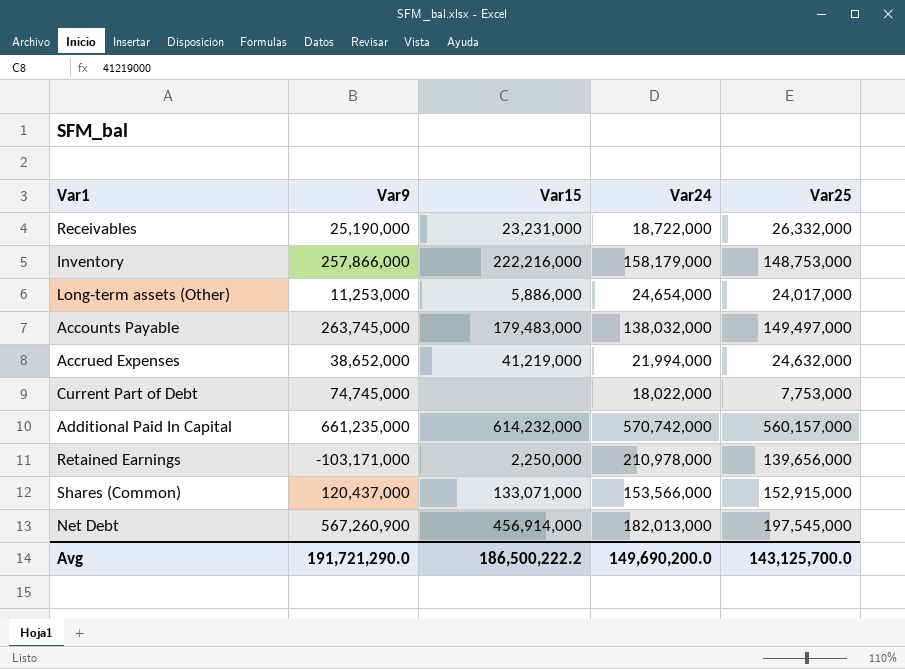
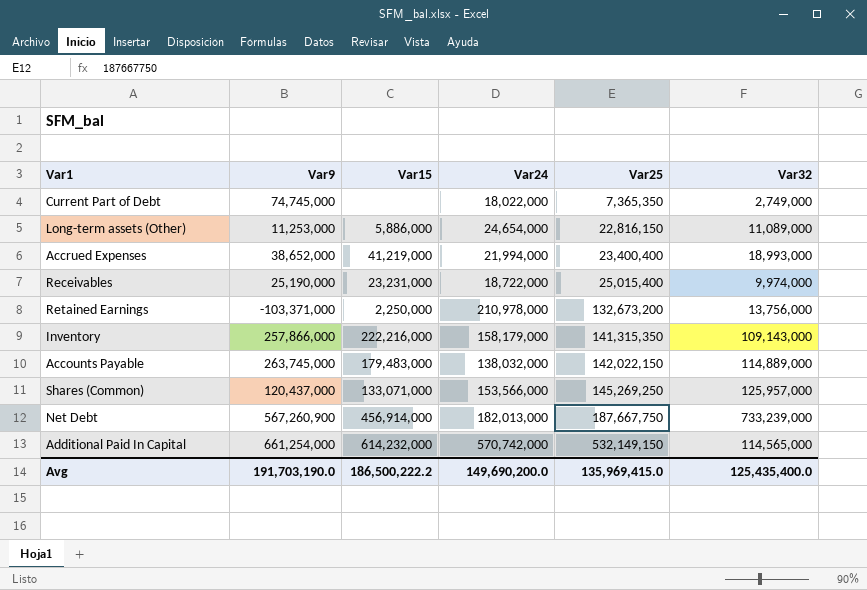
row order: none -> Var25 ascending
column Var32 | position: none -> 6
Current Part of Debt | Var25: 7,753,000 -> 7,365,350
Long-term assets (Other) | Var25: 24,017,000 -> 22,816,150
Accrued Expenses | Var25: 24,632,000 -> 23,400,400
Receivables | Var25: 26,332,000 -> 25,015,400
Retained Earnings | Var9: -103,171,000 -> -103,371,000
Retained Earnings | Var25: 139,656,000 -> 132,673,200
Inventory | Var25: 148,753,000 -> 141,315,350
Accounts Payable | Var25: 149,497,000 -> 142,022,150
Shares (Common) | Var25: 152,915,000 -> 145,269,250
Net Debt | Var25: 197,545,000 -> 187,667,750
Additional Paid In Capital | Var9: 661,235,000 -> 661,254,000
Additional Paid In Capital | Var25: 560,157,000 -> 532,149,150
Avg | Var9: 191,721,290.0 -> 191,703,190.0
Avg | Var25: 143,125,700.0 -> 135,969,415.0

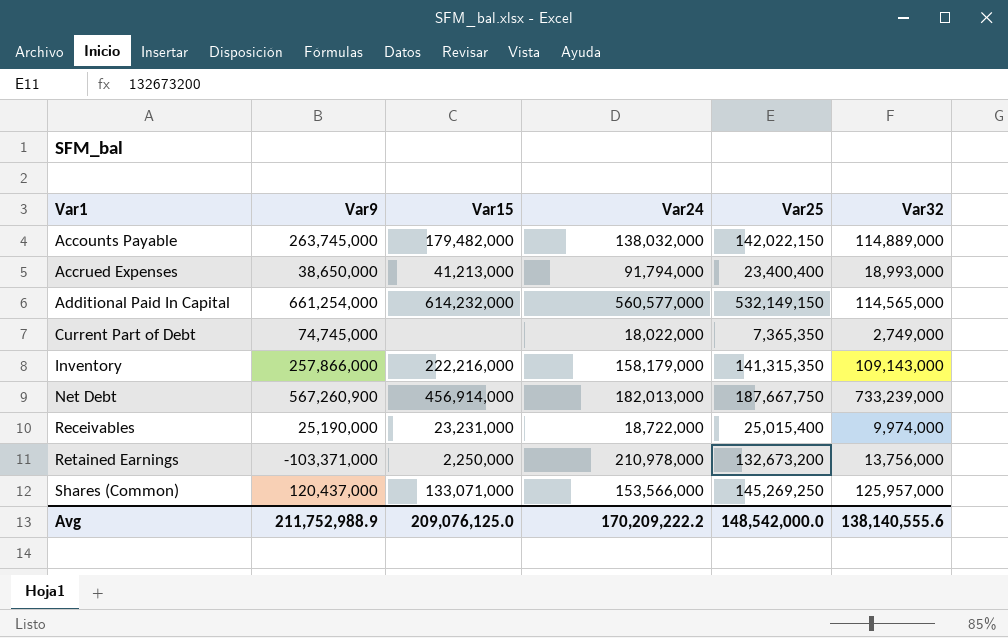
row order: Var25 ascending -> Var1 ascending
row Long-term assets (Other): 11,253,000 | 5,886,000 | 24,654,000 | 22,816,150 | 11,089,000 -> none
Accounts Payable | Var15: 179,483,000 -> 179,482,000
Accrued Expenses | Var9: 38,652,000 -> 38,650,000
Accrued Expenses | Var15: 41,219,000 -> 41,213,000
Accrued Expenses | Var24: 21,994,000 -> 91,794,000
Additional Paid In Capital | Var24: 570,742,000 -> 560,577,000
Avg | Var9: 191,703,190.0 -> 211,752,988.9
Avg | Var15: 186,500,222.2 -> 209,076,125.0
Avg | Var24: 149,690,200.0 -> 170,209,222.2
Avg | Var25: 135,969,415.0 -> 148,542,000.0
Avg | Var32: 125,435,400.0 -> 138,140,555.6

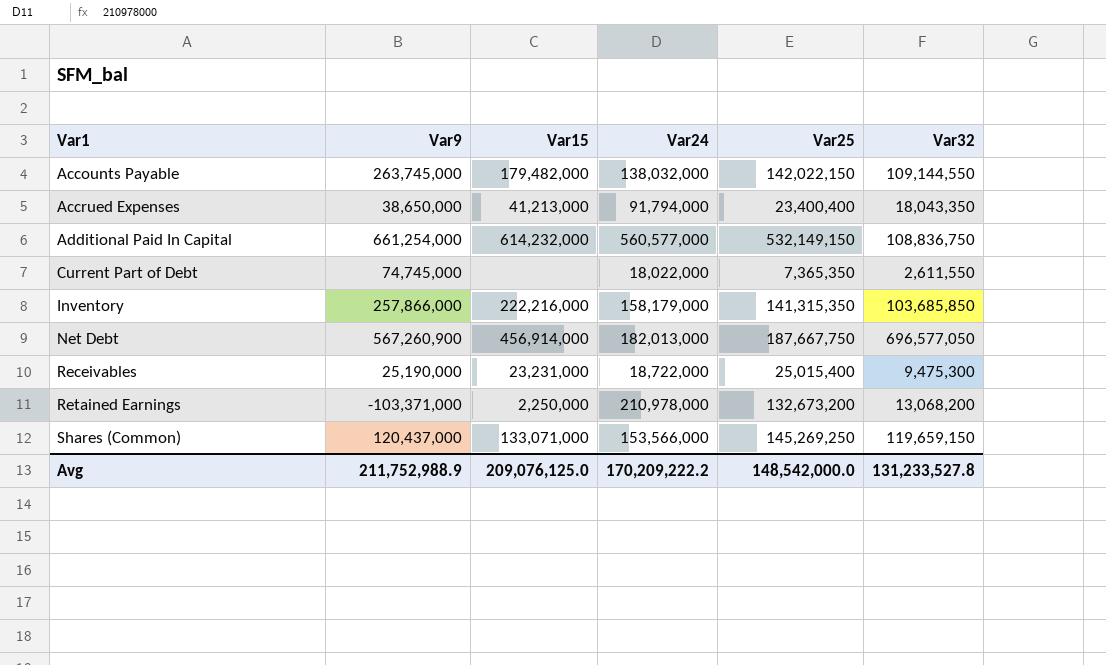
Accounts Payable | Var32: 114,889,000 -> 109,144,550
Accrued Expenses | Var32: 18,993,000 -> 18,043,350
Additional Paid In Capital | Var32: 114,565,000 -> 108,836,750
Current Part of Debt | Var32: 2,749,000 -> 2,611,550
Inventory | Var32: 109,143,000 -> 103,685,850
Net Debt | Var32: 733,239,000 -> 696,577,050
Receivables | Var32: 9,974,000 -> 9,475,300
Retained Earnings | Var32: 13,756,000 -> 13,068,200
Shares (Common) | Var32: 125,957,000 -> 119,659,150
Avg | Var32: 138,140,555.6 -> 131,233,527.8

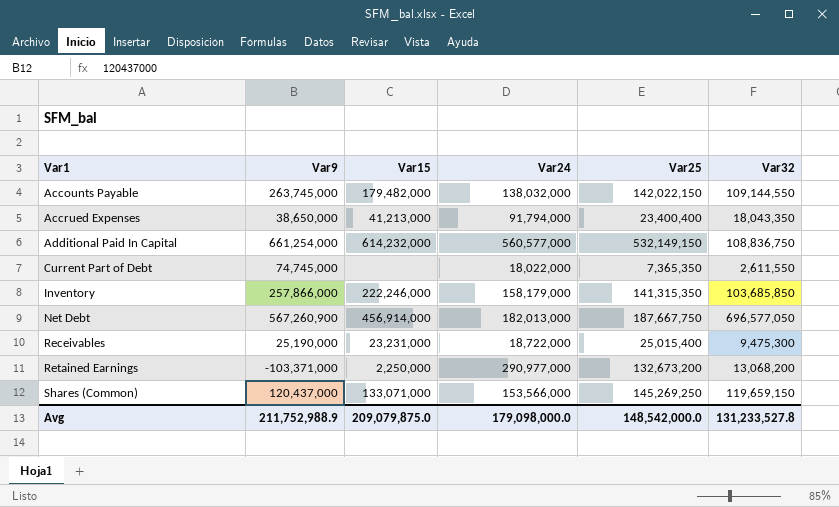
Inventory | Var15: 222,216,000 -> 222,246,000
Retained Earnings | Var24: 210,978,000 -> 290,977,000
Avg | Var15: 209,076,125.0 -> 209,079,875.0
Avg | Var24: 170,209,222.2 -> 179,098,000.0

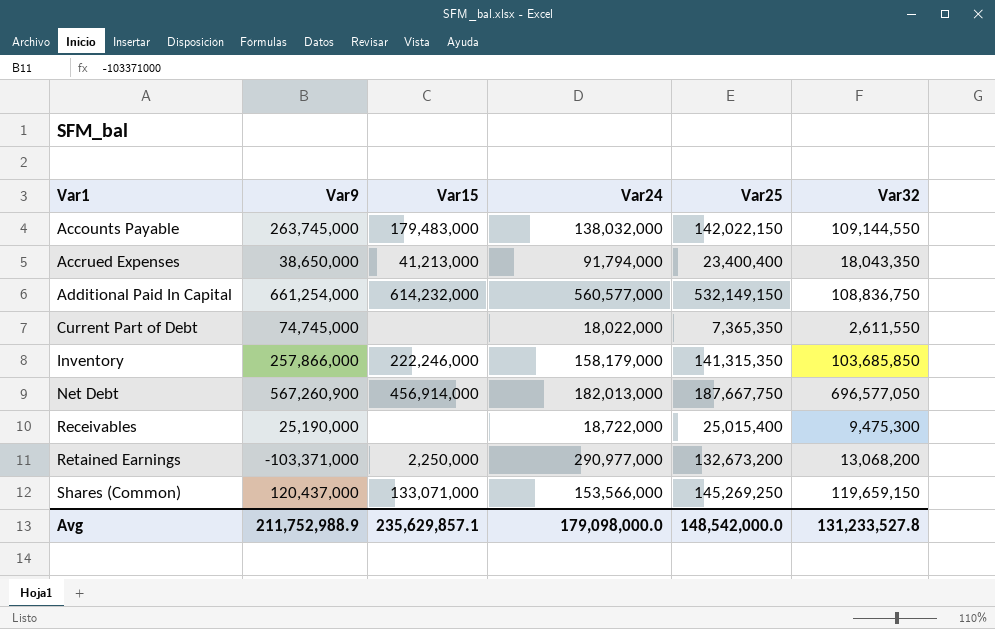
Accounts Payable | Var15: 179,482,000 -> 179,483,000
Receivables | Var15: 23,231,000 -> none
Avg | Var15: 209,079,875.0 -> 235,629,857.1

